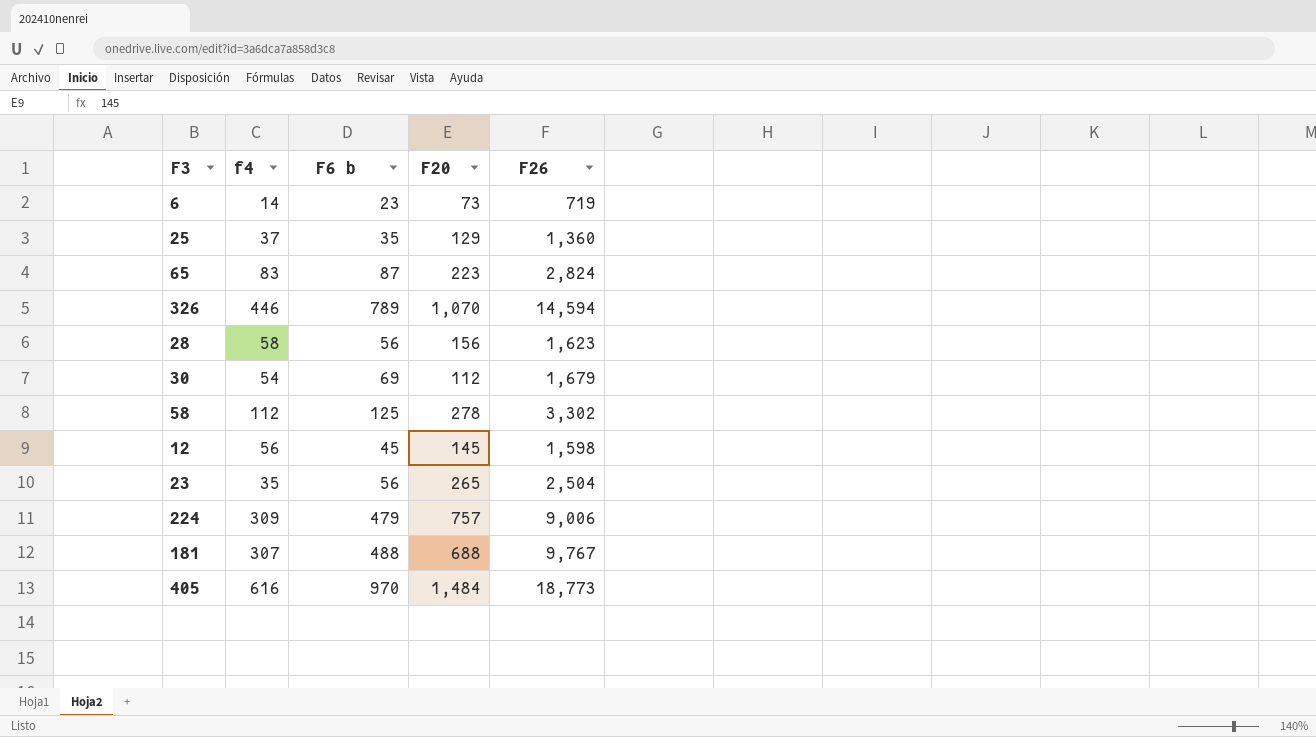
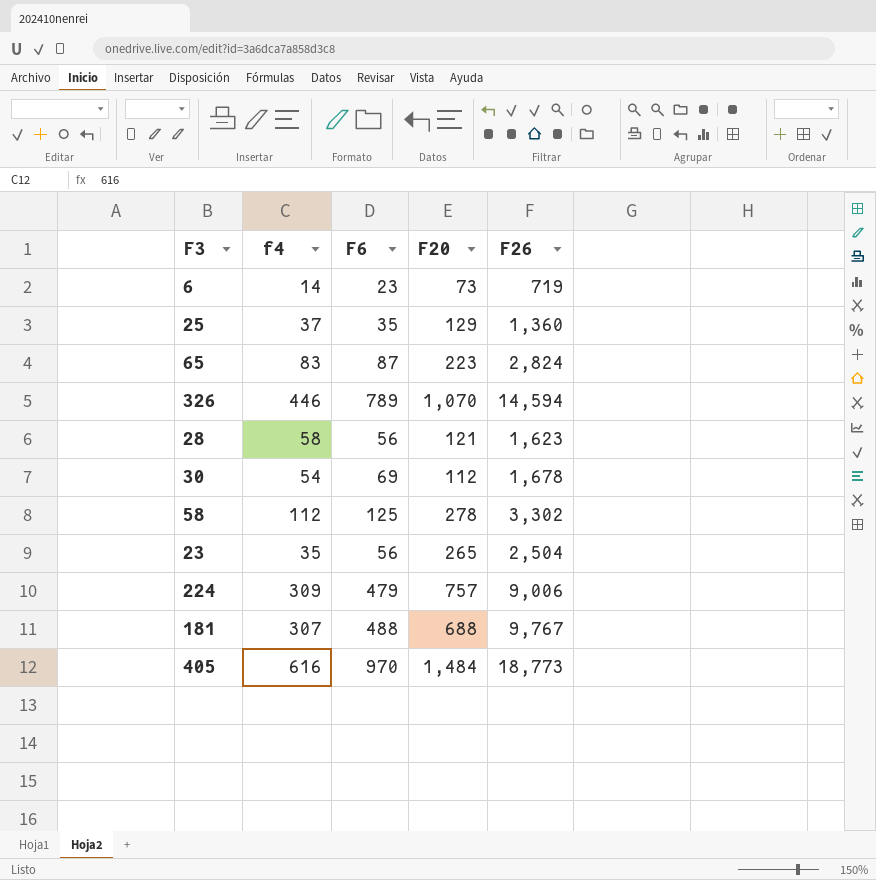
column name: F6 b -> F6
row 12: 56 | 45 | 145 | 1,598 -> none
28 | F20: 156 -> 121
30 | F26: 1,679 -> 1,678

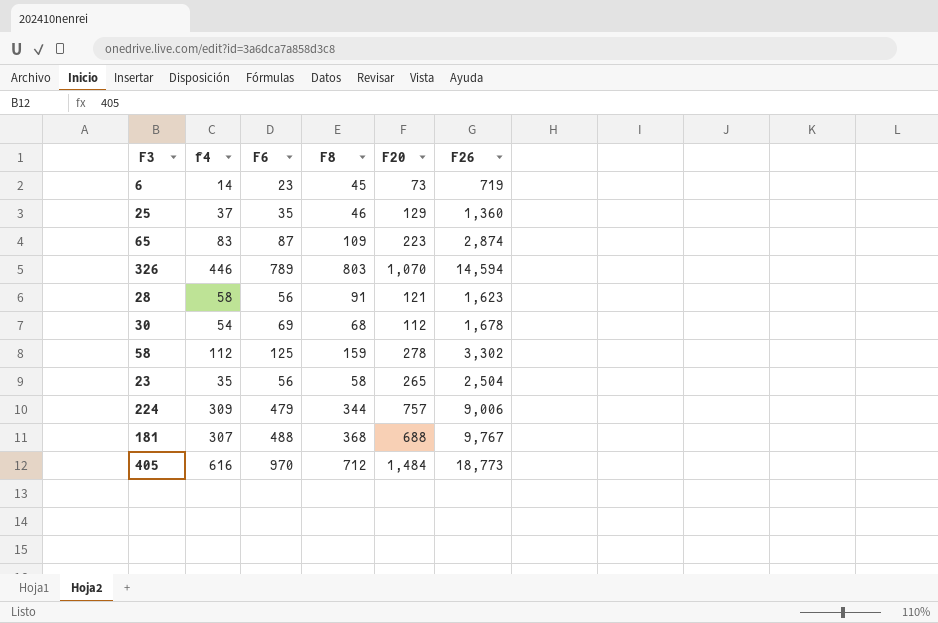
column F8 | position: none -> 4
65 | F26: 2,824 -> 2,874

